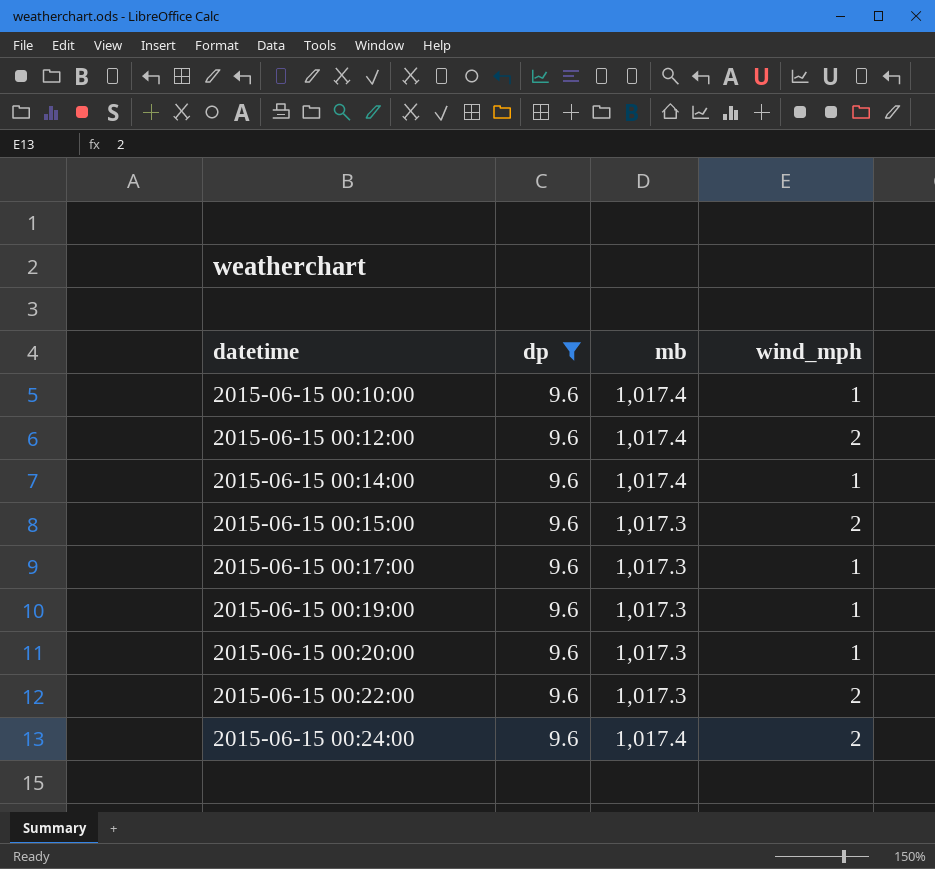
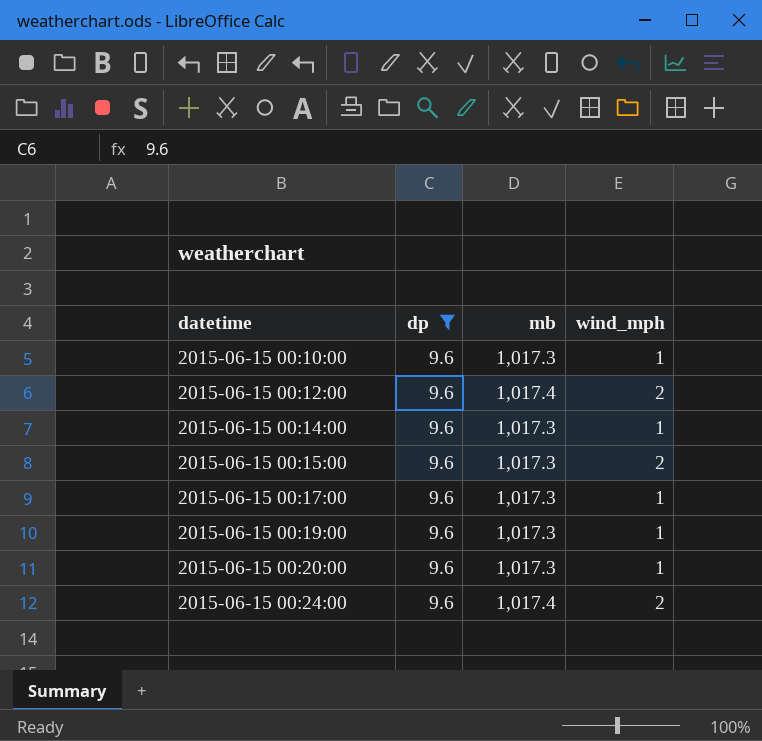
row 2015-06-15 00:22:00: 9.6 | 1,017.3 | 2 -> none
2015-06-15 00:10:00 | mb: 1,017.4 -> 1,017.3
2015-06-15 00:14:00 | mb: 1,017.4 -> 1,017.3

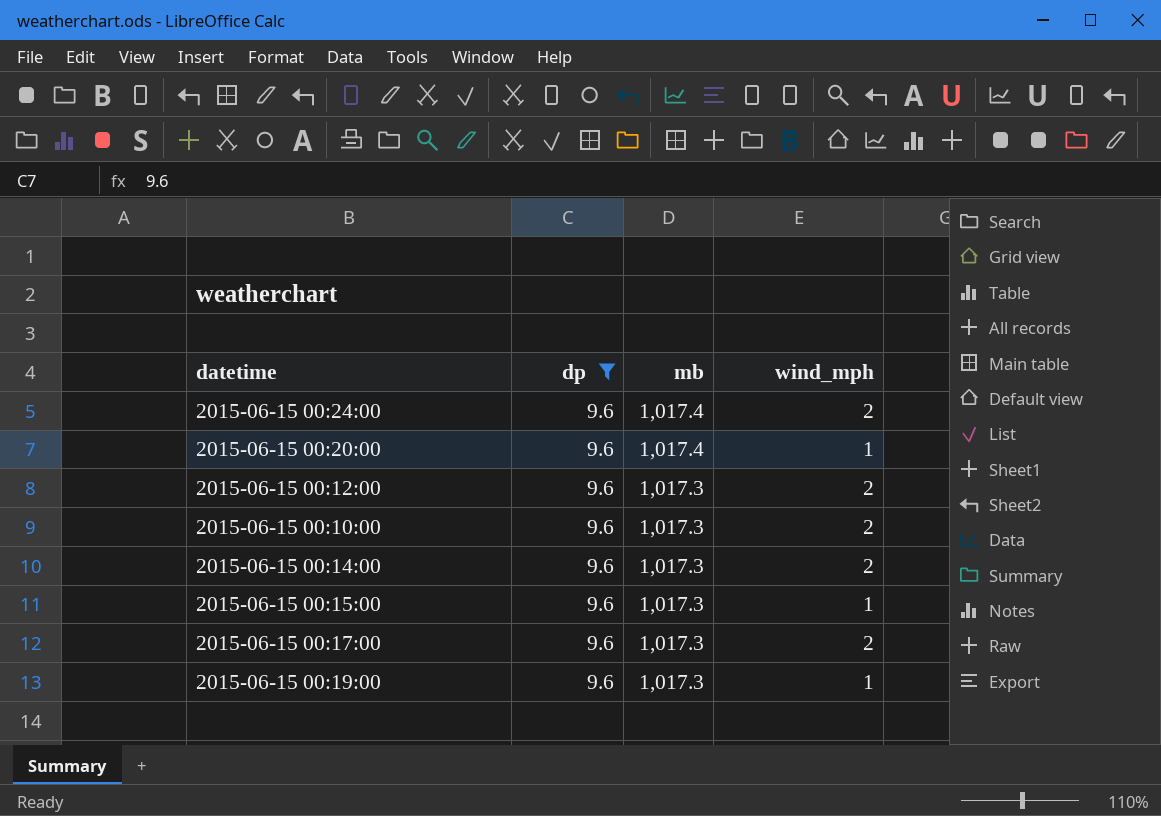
row order: datetime ascending -> mb descending
2015-06-15 00:20:00 | mb: 1,017.3 -> 1,017.4
2015-06-15 00:12:00 | mb: 1,017.4 -> 1,017.3
2015-06-15 00:10:00 | wind_mph: 1 -> 2
2015-06-15 00:14:00 | wind_mph: 1 -> 2
2015-06-15 00:15:00 | wind_mph: 2 -> 1
2015-06-15 00:17:00 | wind_mph: 1 -> 2

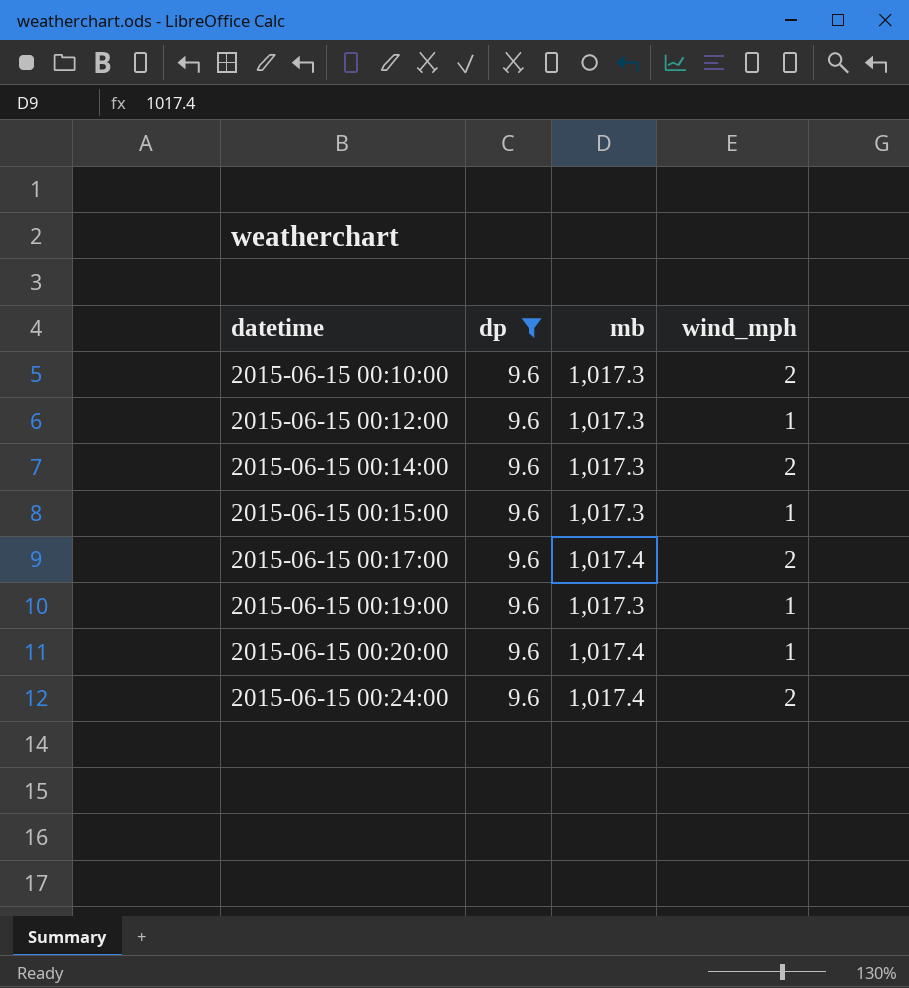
row order: mb descending -> datetime ascending
2015-06-15 00:12:00 | wind_mph: 2 -> 1
2015-06-15 00:17:00 | mb: 1,017.3 -> 1,017.4

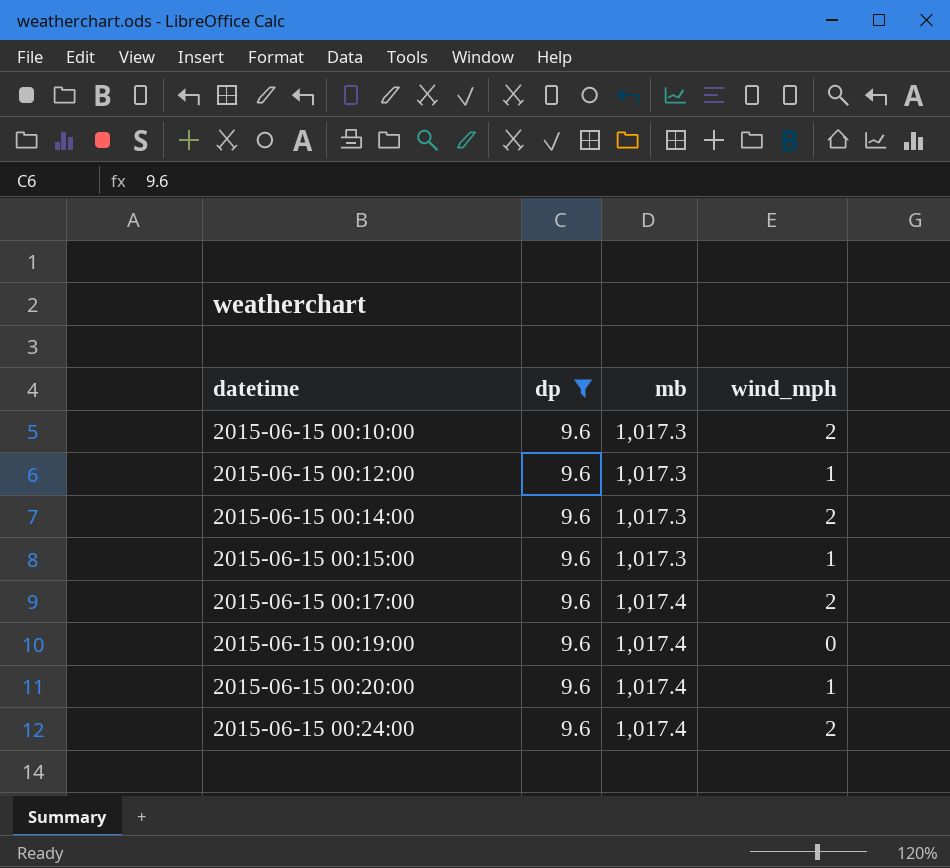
2015-06-15 00:19:00 | mb: 1,017.3 -> 1,017.4
2015-06-15 00:19:00 | wind_mph: 1 -> 0

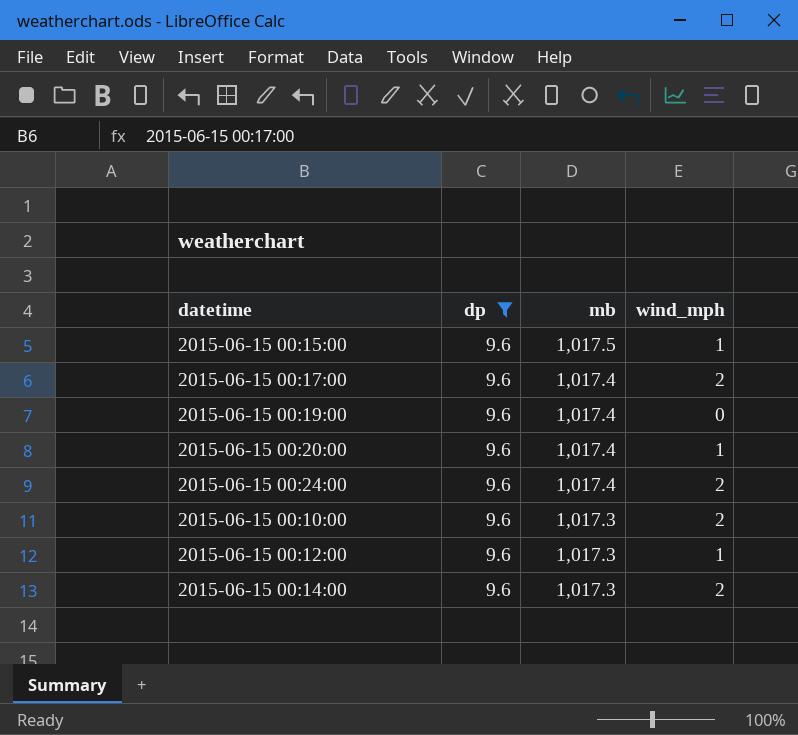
row order: datetime ascending -> mb descending
2015-06-15 00:15:00 | mb: 1,017.3 -> 1,017.5

